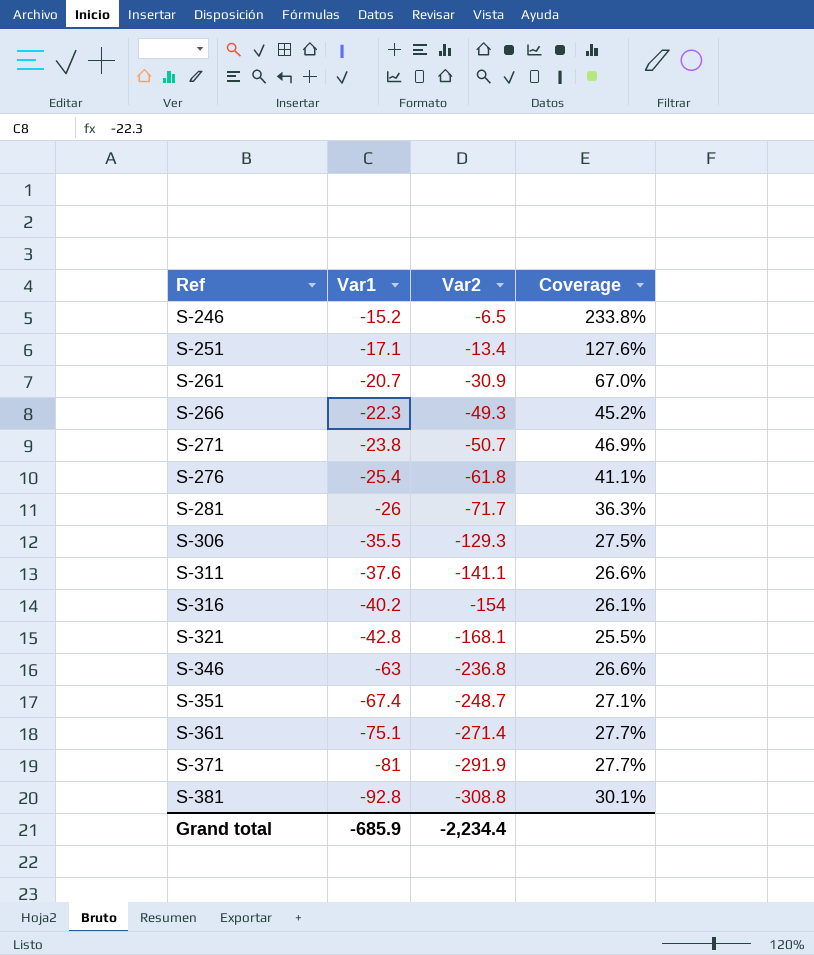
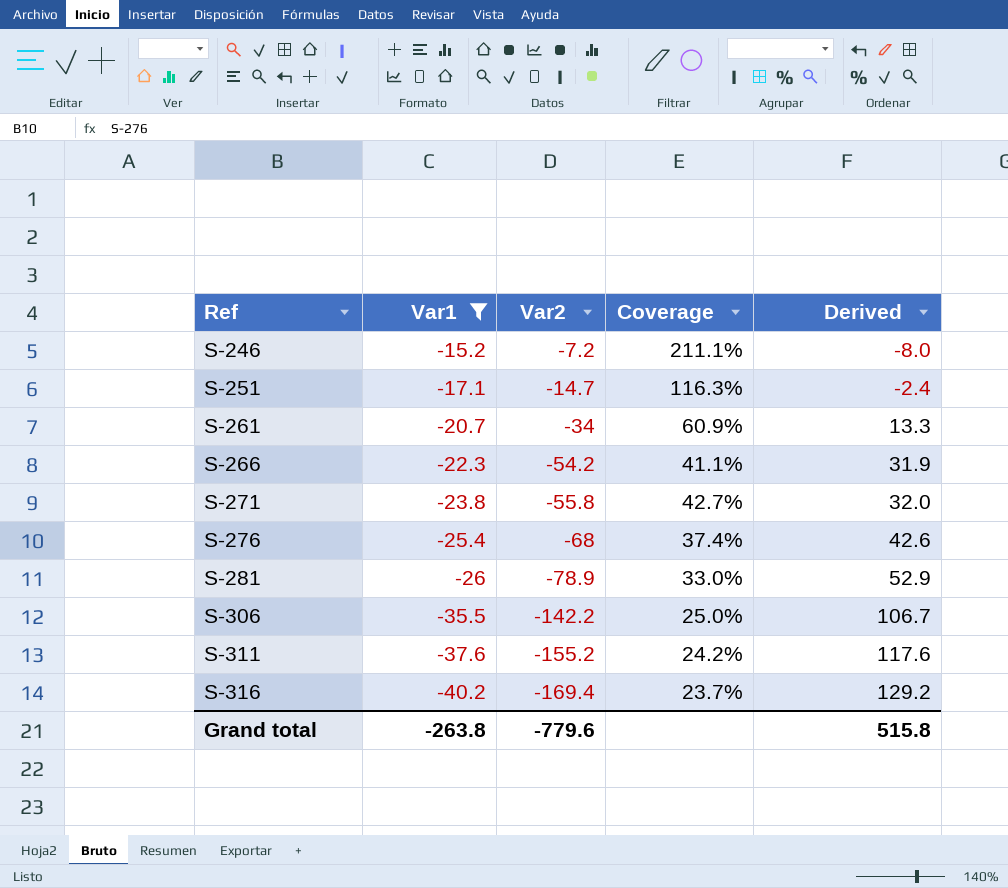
filter: none -> Var1 >= -40.2
column Derived | formula: none -> [Var1] - [Var2]
S-246 | Var2: -6.5 -> -7.2
S-246 | Coverage: 233.8% -> 211.1%
S-251 | Var2: -13.4 -> -14.7
S-251 | Coverage: 127.6% -> 116.3%
S-261 | Var2: -30.9 -> -34
S-261 | Coverage: 67.0% -> 60.9%
S-266 | Var2: -49.3 -> -54.2
S-266 | Coverage: 45.2% -> 41.1%
S-271 | Var2: -50.7 -> -55.8
S-271 | Coverage: 46.9% -> 42.7%
S-276 | Var2: -61.8 -> -68
S-276 | Coverage: 41.1% -> 37.4%
S-281 | Var2: -71.7 -> -78.9
S-281 | Coverage: 36.3% -> 33.0%
S-306 | Var2: -129.3 -> -142.2
S-306 | Coverage: 27.5% -> 25.0%
S-311 | Var2: -141.1 -> -155.2
S-311 | Coverage: 26.6% -> 24.2%
S-316 | Var2: -154 -> -169.4
S-316 | Coverage: 26.1% -> 23.7%
Grand total | Var1: -685.9 -> -263.8
Grand total | Var2: -2,234.4 -> -779.6

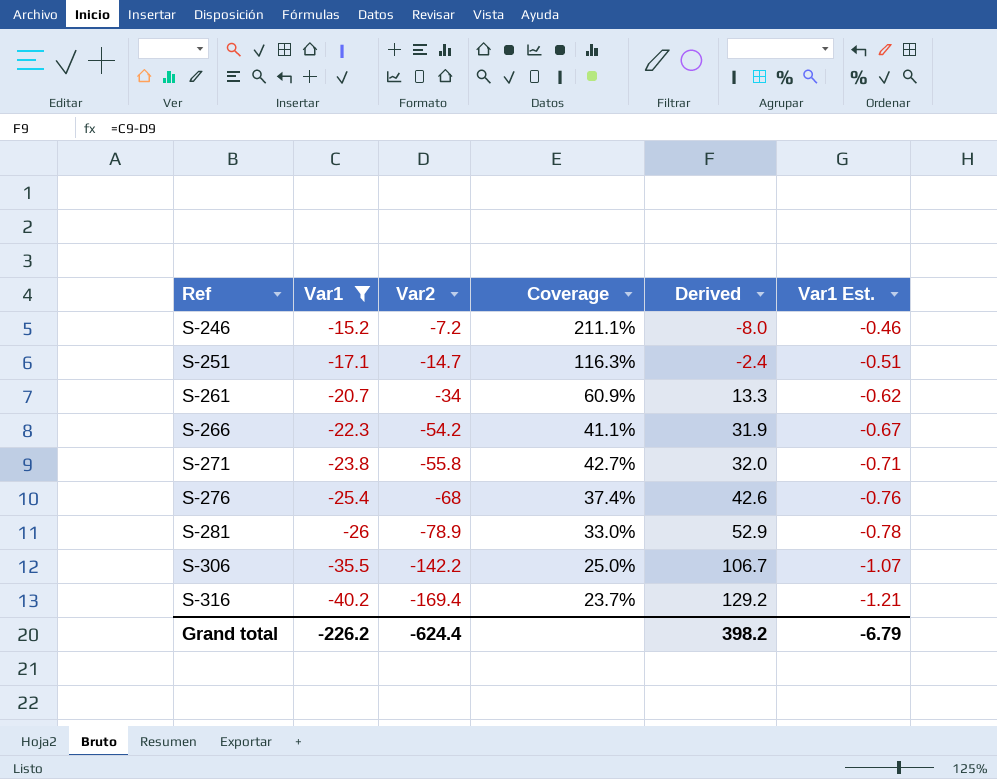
column Var1 Est. | formula: none -> [Var1] * 0.03
row S-311: -37.6 | -155.2 | 24.2% | 117.6 -> none
Grand total | Var1: -263.8 -> -226.2
Grand total | Var2: -779.6 -> -624.4
Grand total | Derived: 515.8 -> 398.2

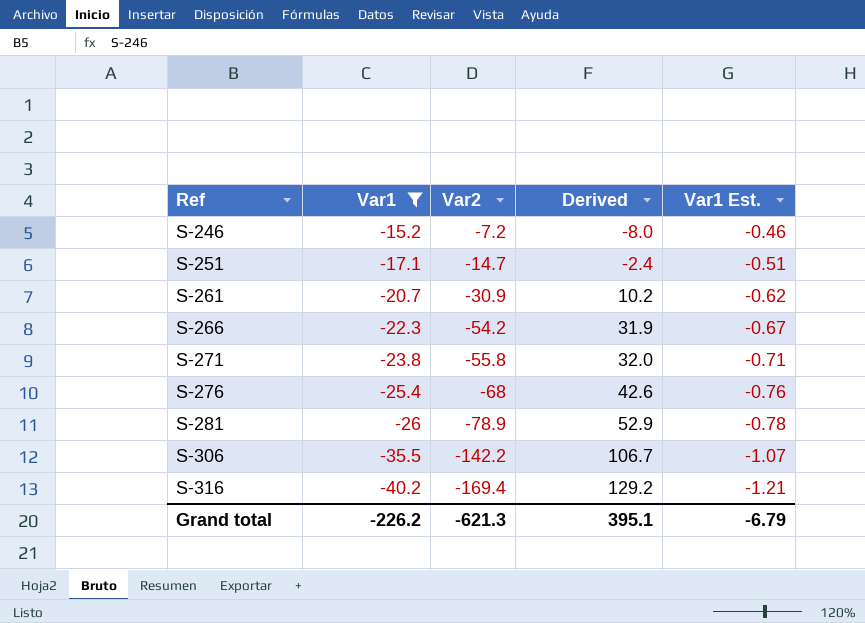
column Coverage | formula: [Var1] / [Var2] -> none
S-261 | Var2: -34 -> -30.9
S-261 | Derived: 13.3 -> 10.2
Grand total | Var2: -624.4 -> -621.3
Grand total | Derived: 398.2 -> 395.1

